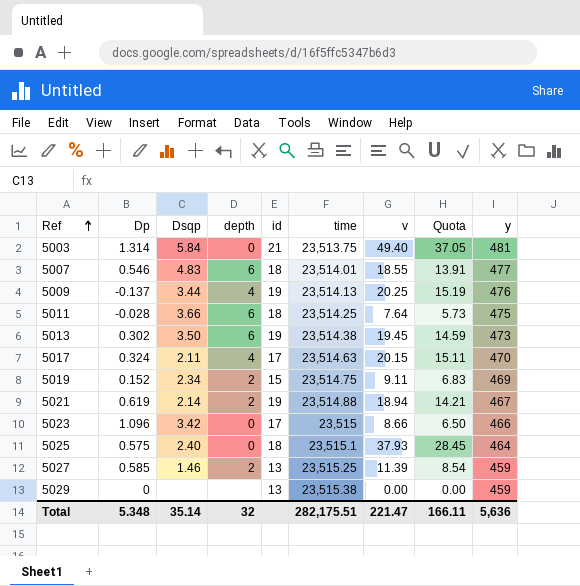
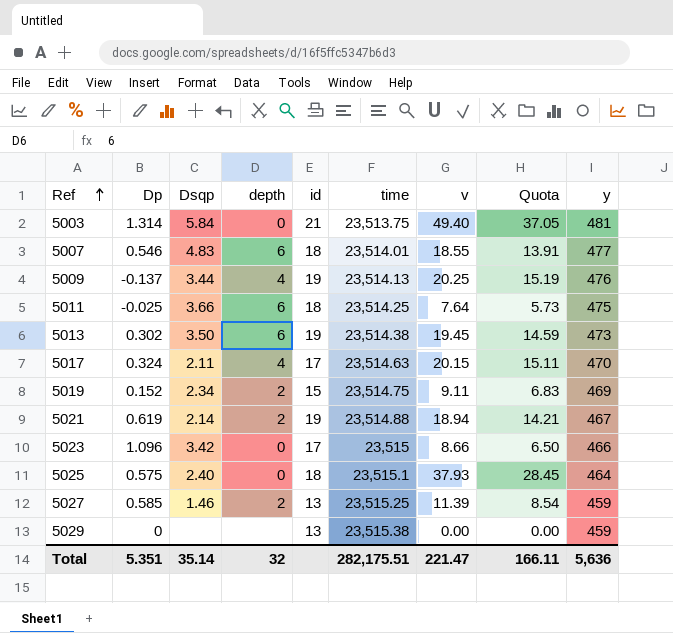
5011 | Dp: -0.028 -> -0.025
Total | Dp: 5.348 -> 5.351

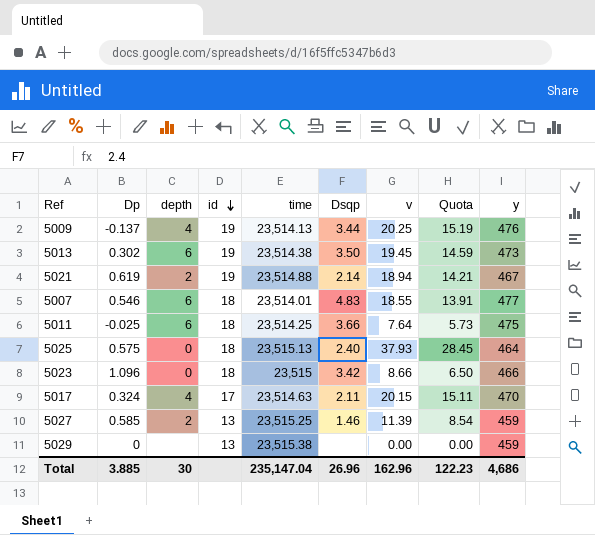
row order: Ref ascending -> id descending
column Dsqp | position: 3 -> 6
row 5003: 1.314 | 5.84 | 0 | 21 | 23,513.75 | 49.40 | 37.05 | 481 -> none
row 5019: 0.152 | 2.34 | 2 | 15 | 23,514.75 | 9.11 | 6.83 | 469 -> none
5025 | time: 23,515.1 -> 23,515.13
5023 | id: 17 -> 18
Total | Dp: 5.351 -> 3.885
Total | depth: 32 -> 30
Total | time: 282,175.51 -> 235,147.04
Total | Dsqp: 35.14 -> 26.96
Total | v: 221.47 -> 162.96
Total | Quota: 166.11 -> 122.23
Total | y: 5,636 -> 4,686

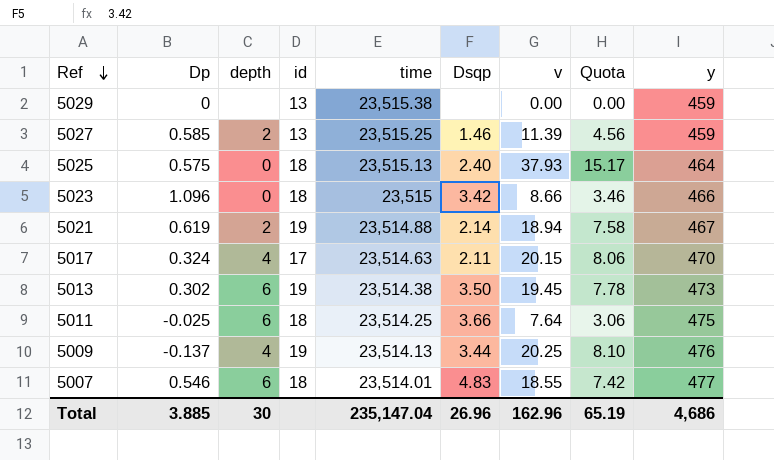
row order: id descending -> Ref descending
column Quota | formula: [v] * 0.75 -> [v] * 0.4
Total | Quota: 122.23 -> 65.19

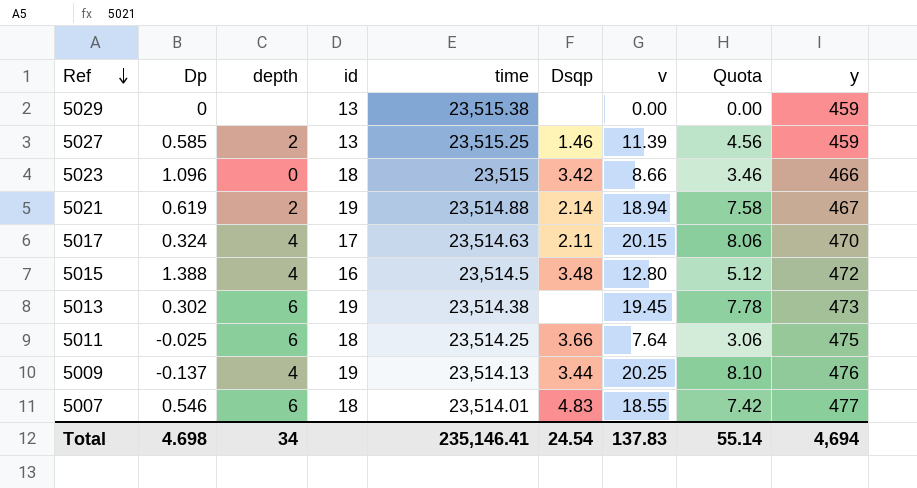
row 5025: 0.575 | 0 | 18 | 23,515.13 | 2.40 | 37.93 | 15.17 | 464 -> none
row 5015: none -> 1.388 | 4 | 16 | 23,514.5 | 3.48 | 12.80 | 5.12 | 472
5013 | Dsqp: 3.50 -> none
Total | Dp: 3.885 -> 4.698
Total | depth: 30 -> 34
Total | time: 235,147.04 -> 235,146.41
Total | Dsqp: 26.96 -> 24.54
Total | v: 162.96 -> 137.83
Total | Quota: 65.19 -> 55.14
Total | y: 4,686 -> 4,694

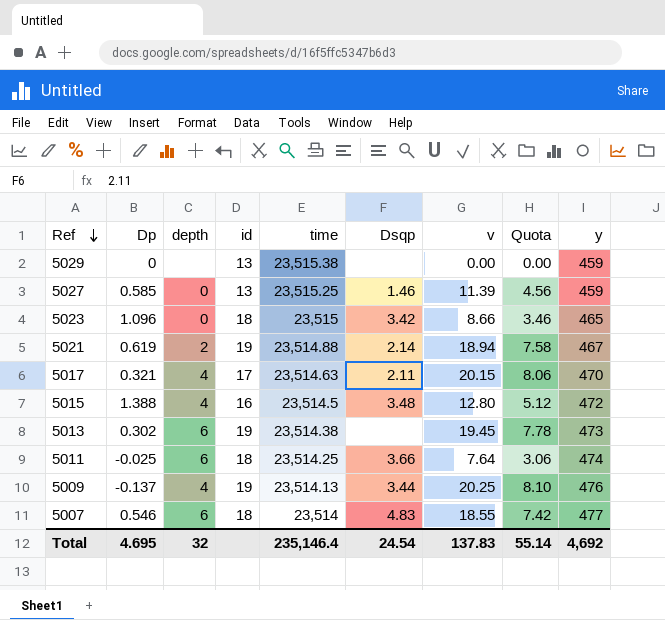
5027 | depth: 2 -> 0
5023 | y: 466 -> 465
5017 | Dp: 0.324 -> 0.321
5011 | y: 475 -> 474
5007 | time: 23,514.01 -> 23,514
Total | Dp: 4.698 -> 4.695
Total | depth: 34 -> 32
Total | time: 235,146.41 -> 235,146.4
Total | y: 4,694 -> 4,692

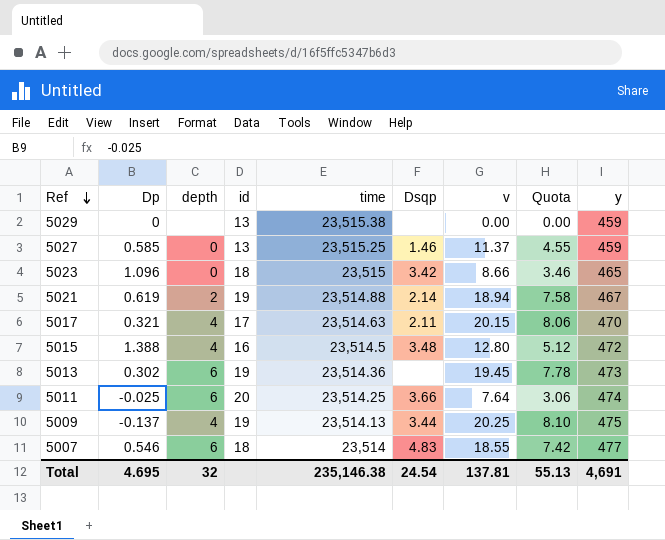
5027 | v: 11.39 -> 11.37
5027 | Quota: 4.56 -> 4.55
5013 | time: 23,514.38 -> 23,514.36
5011 | id: 18 -> 20
5009 | y: 476 -> 475
Total | time: 235,146.4 -> 235,146.38
Total | v: 137.83 -> 137.81
Total | Quota: 55.14 -> 55.13
Total | y: 4,692 -> 4,691

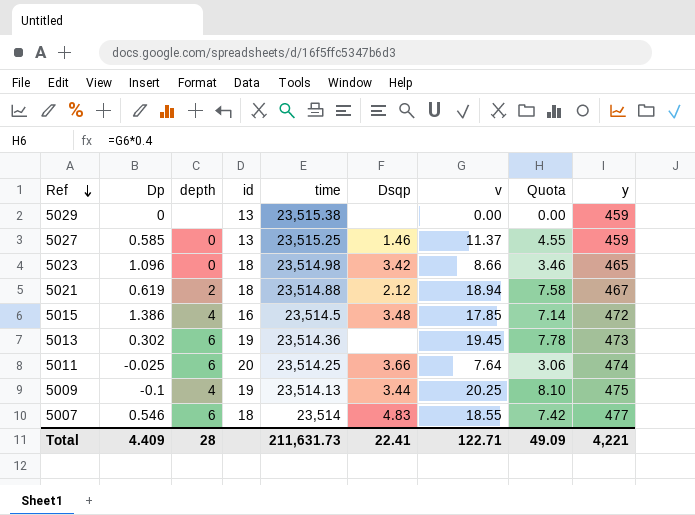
row 5017: 0.321 | 4 | 17 | 23,514.63 | 2.11 | 20.15 | 8.06 | 470 -> none
5023 | time: 23,515 -> 23,514.98
5021 | id: 19 -> 18
5021 | Dsqp: 2.14 -> 2.12
5015 | Dp: 1.388 -> 1.386
5015 | v: 12.80 -> 17.85
5015 | Quota: 5.12 -> 7.14
5009 | Dp: -0.137 -> -0.1
Total | Dp: 4.695 -> 4.409
Total | depth: 32 -> 28
Total | time: 235,146.38 -> 211,631.73
Total | Dsqp: 24.54 -> 22.41
Total | v: 137.81 -> 122.71
Total | Quota: 55.13 -> 49.09
Total | y: 4,691 -> 4,221

